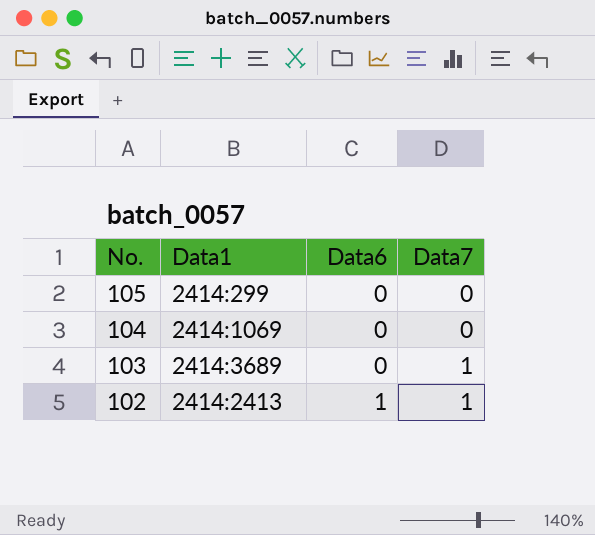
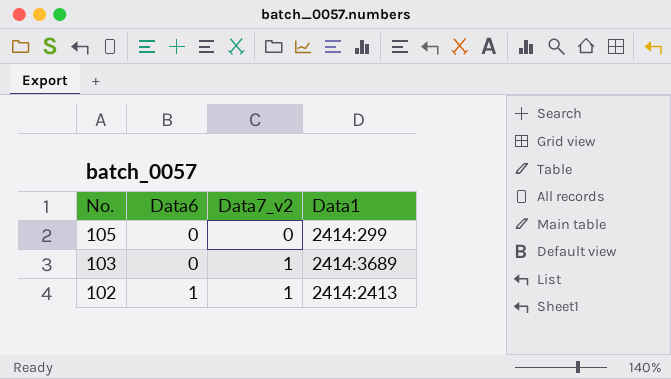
column name: Data7 -> Data7_v2
column Data1 | position: 2 -> 4
row 104: 2414:1069 | 0 | 0 -> none

